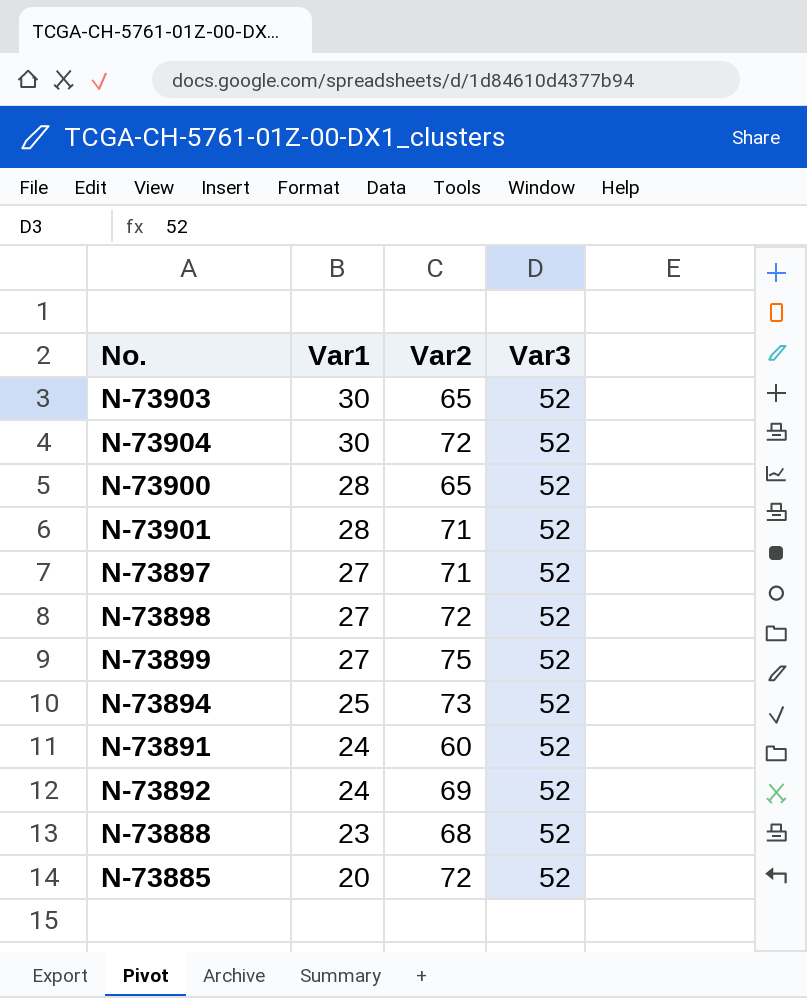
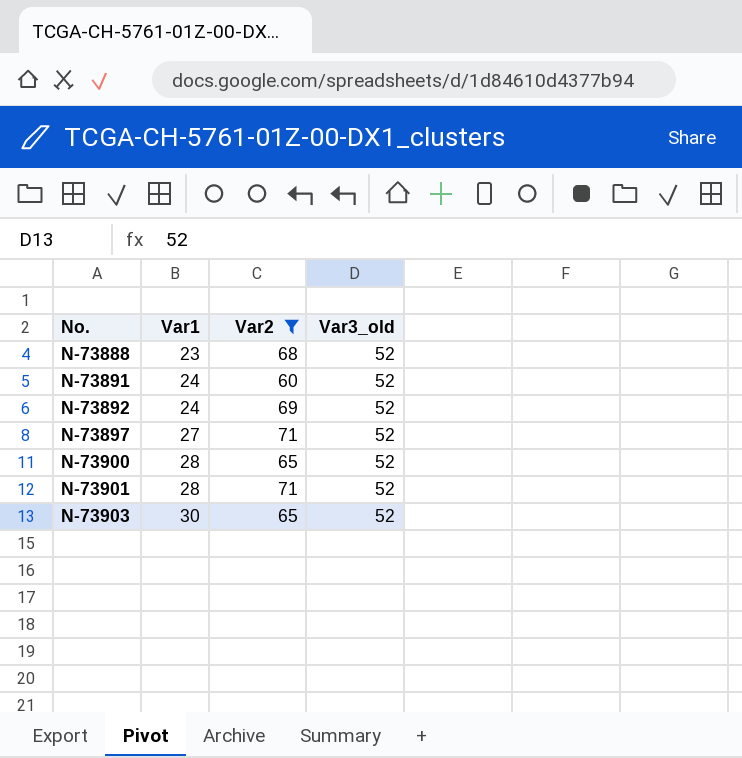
filter: none -> Var2 <= 71
row order: Var1 descending -> No. ascending
column name: Var3 -> Var3_old

